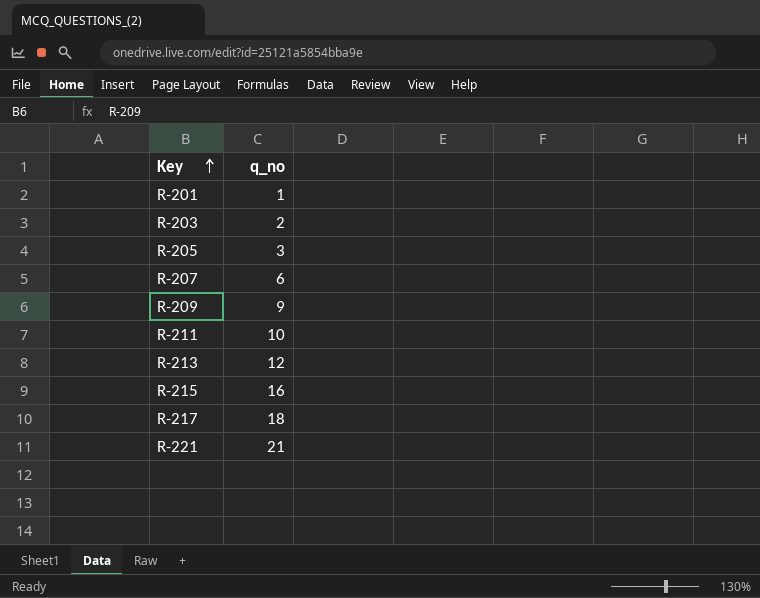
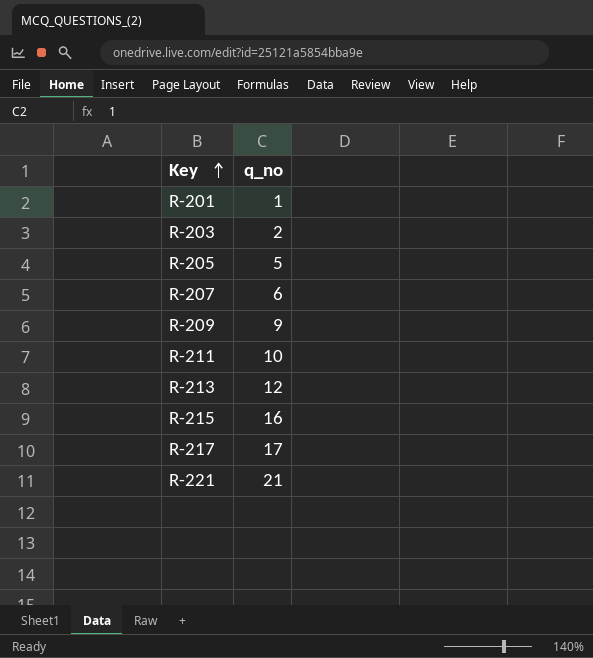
R-205 | q_no: 3 -> 5
R-217 | q_no: 18 -> 17

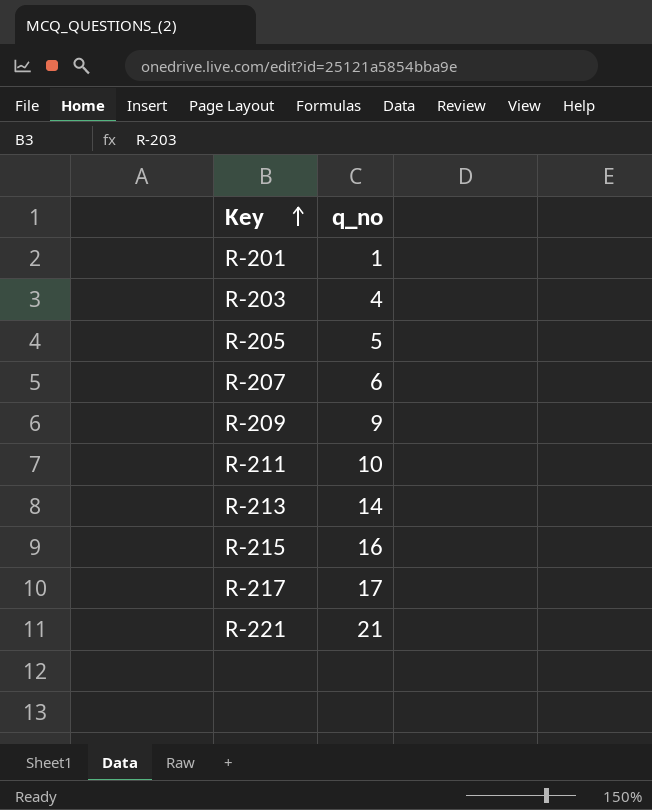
R-203 | q_no: 2 -> 4
R-213 | q_no: 12 -> 14

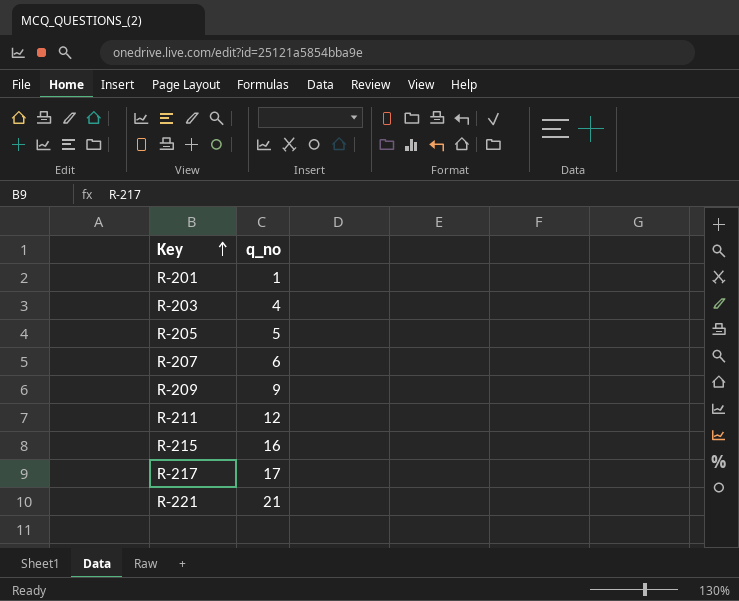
row R-213: 14 -> none
R-211 | q_no: 10 -> 12

